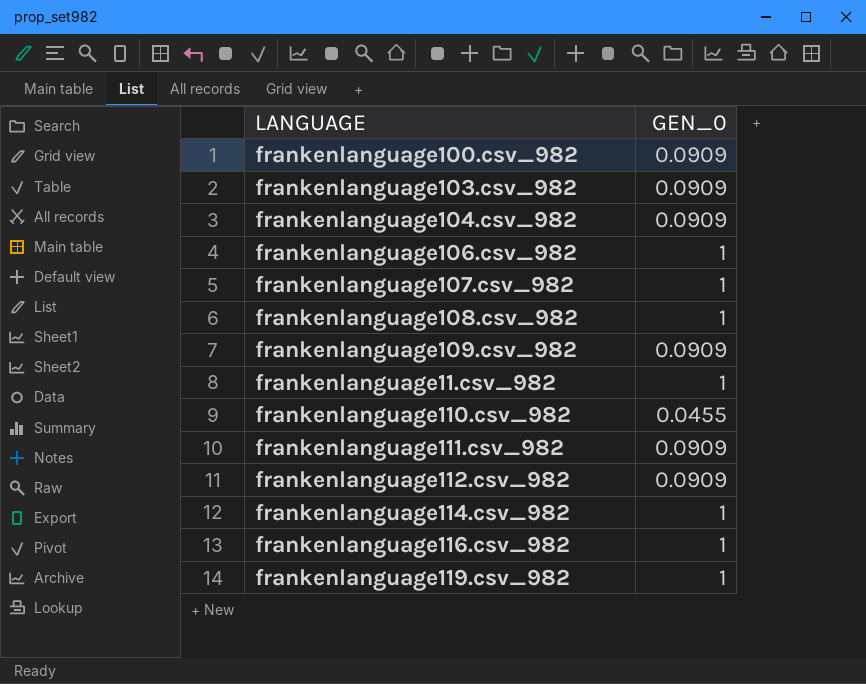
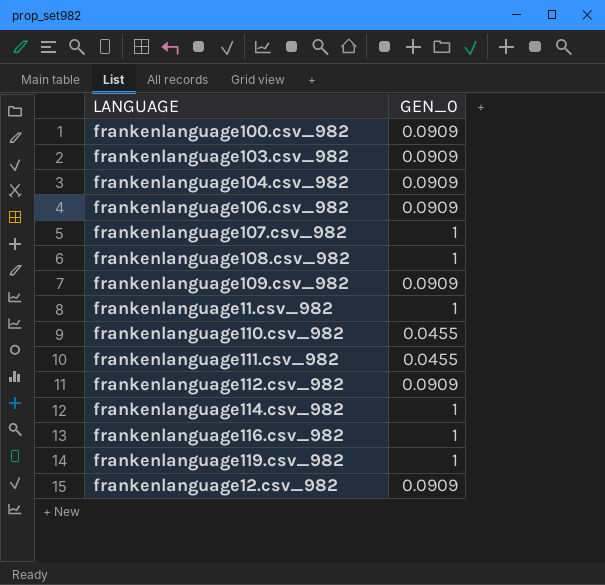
frankenlanguage106.csv_982 | GEN_0: 1 -> 0.0909
frankenlanguage111.csv_982 | GEN_0: 0.0909 -> 0.0455
row frankenlanguage12.csv_982: none -> 0.0909

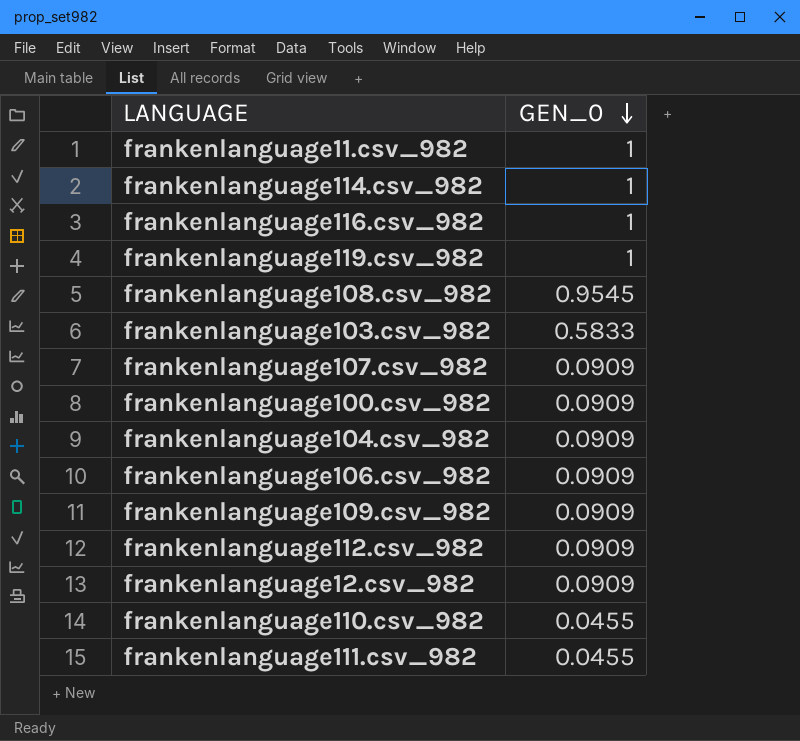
row order: none -> GEN_0 descending
frankenlanguage108.csv_982 | GEN_0: 1 -> 0.9545
frankenlanguage103.csv_982 | GEN_0: 0.0909 -> 0.5833
frankenlanguage107.csv_982 | GEN_0: 1 -> 0.0909

